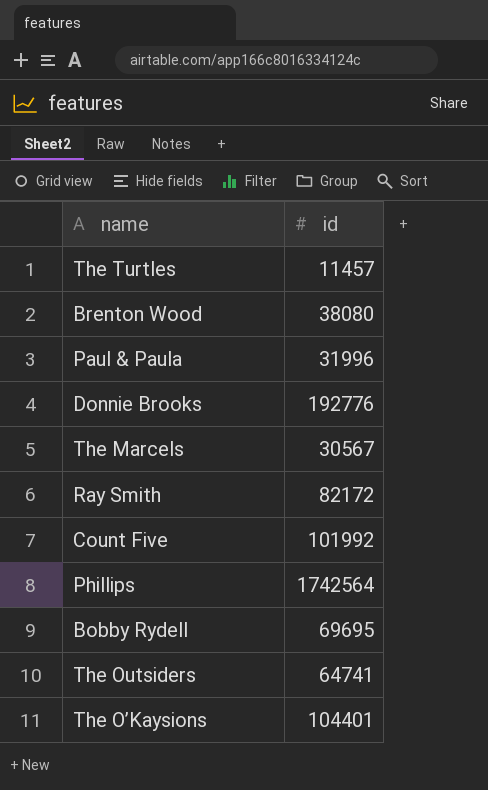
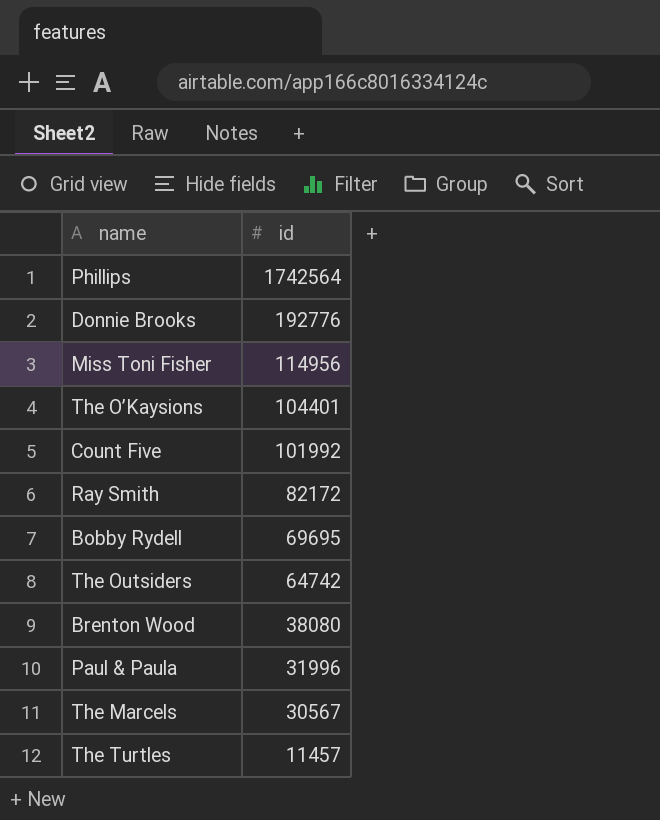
row order: none -> id descending
row Miss Toni Fisher: none -> 114956
The Outsiders | id: 64741 -> 64742

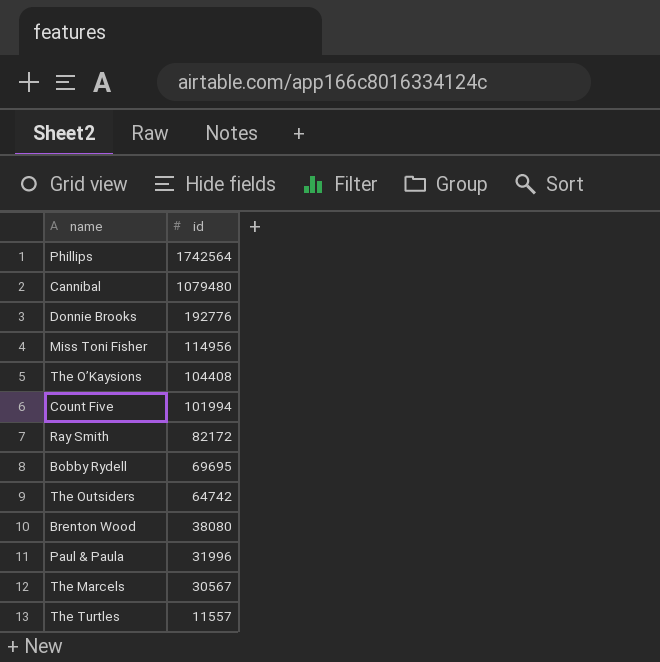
row Cannibal: none -> 1079480
The O’Kaysions | id: 104401 -> 104408
Count Five | id: 101992 -> 101994
The Turtles | id: 11457 -> 11557

